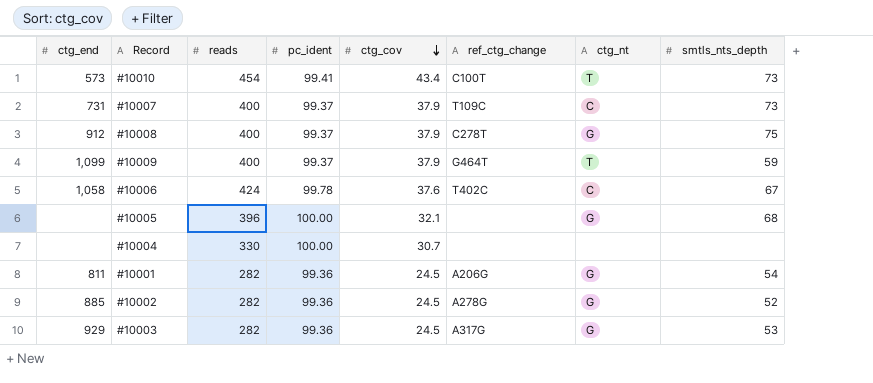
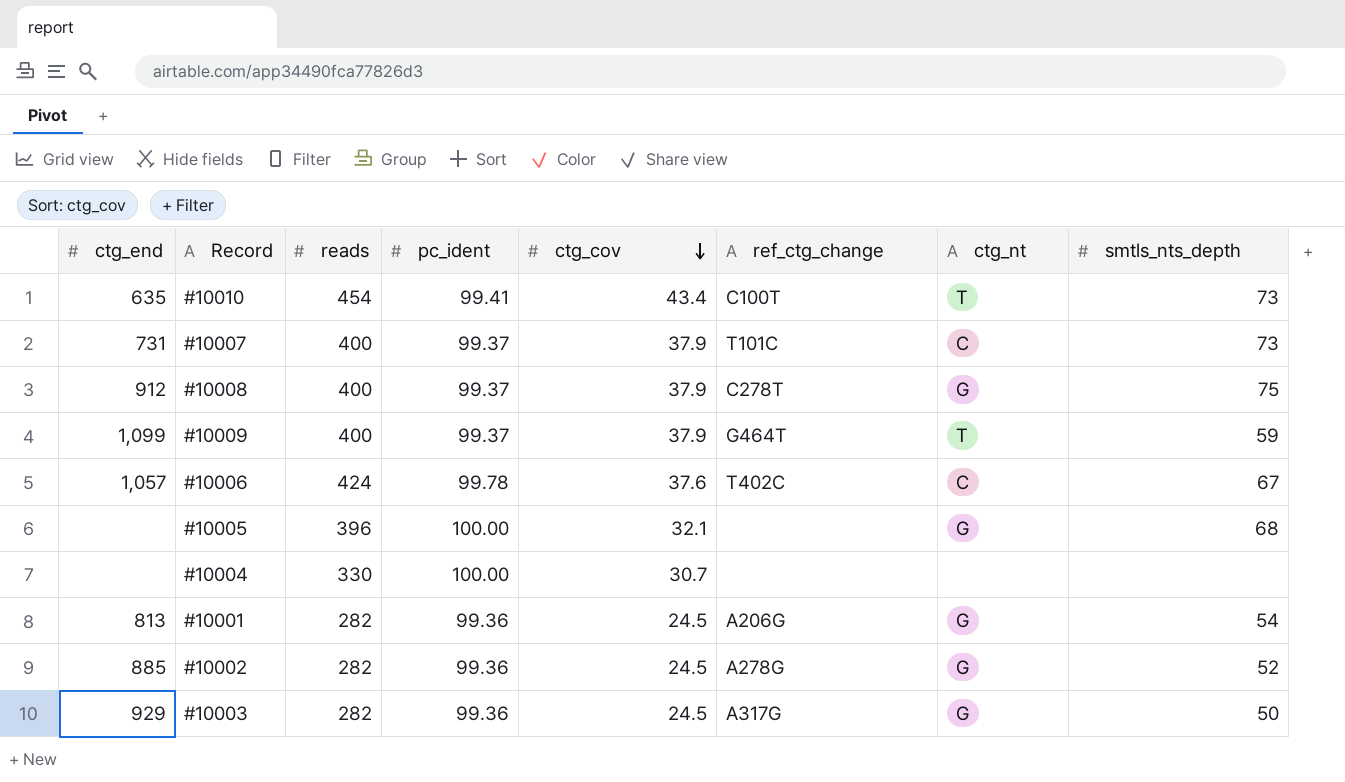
#10010 | ctg_end: 573 -> 635
#10007 | ref_ctg_change: T109C -> T101C
#10006 | ctg_end: 1,058 -> 1,057
#10001 | ctg_end: 811 -> 813
#10003 | smtls_nts_depth: 53 -> 50

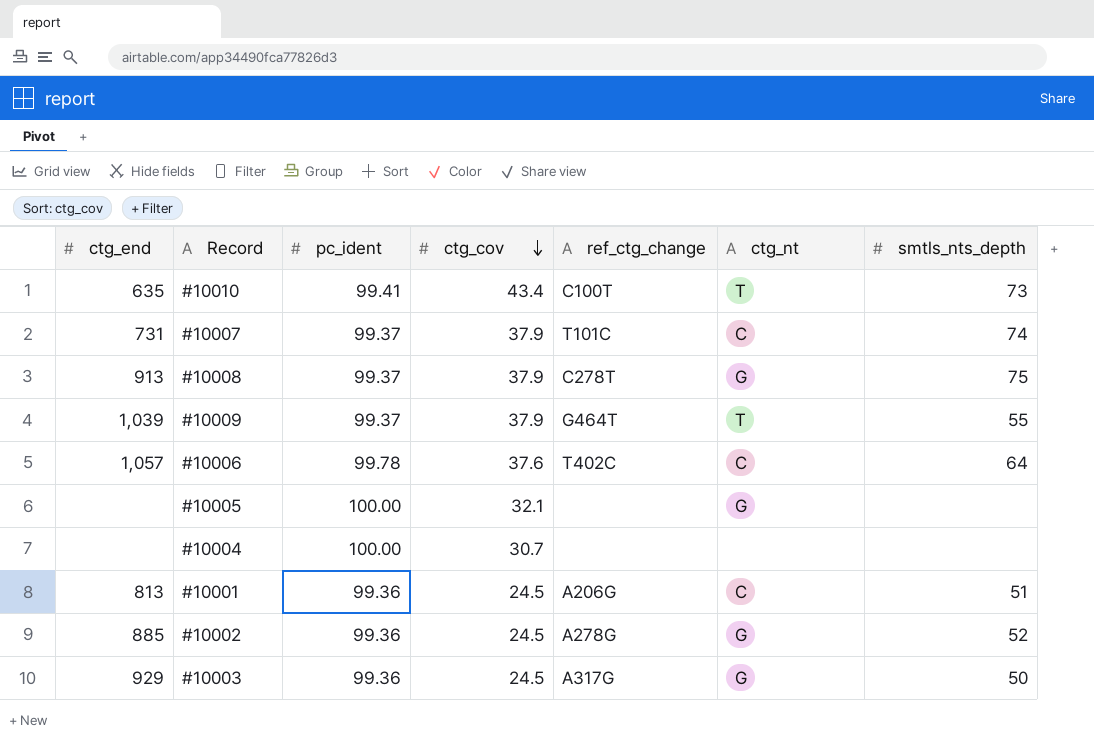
column reads | position: 3 -> none
#10007 | smtls_nts_depth: 73 -> 74
#10008 | ctg_end: 912 -> 913
#10009 | ctg_end: 1,099 -> 1,039
#10009 | smtls_nts_depth: 59 -> 55
#10006 | smtls_nts_depth: 67 -> 64
#10005 | smtls_nts_depth: 68 -> none
#10001 | ctg_nt: G -> C
#10001 | smtls_nts_depth: 54 -> 51

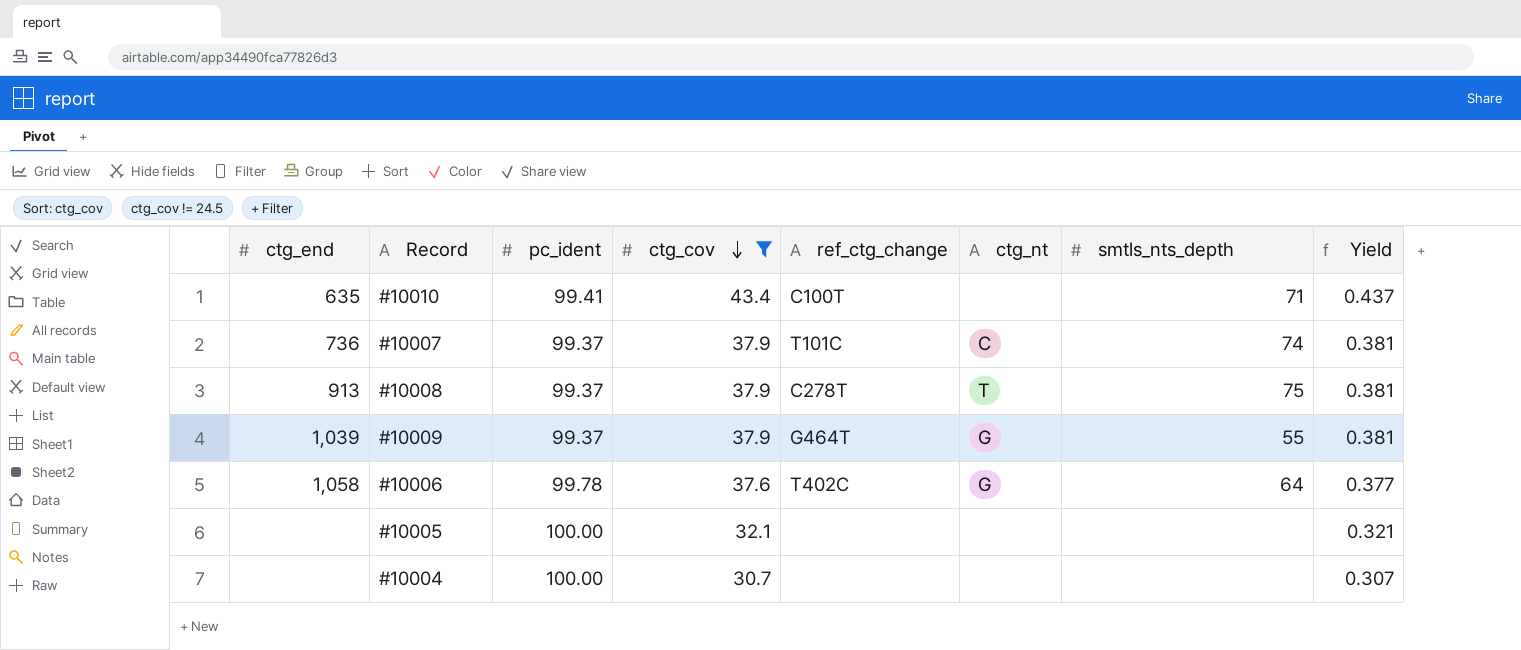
filter: none -> ctg_cov != 24.5
column Yield | formula: none -> [ctg_cov] / [pc_ident]
#10010 | ctg_nt: T -> none
#10010 | smtls_nts_depth: 73 -> 71
#10007 | ctg_end: 731 -> 736
#10008 | ctg_nt: G -> T
#10009 | ctg_nt: T -> G
#10006 | ctg_end: 1,057 -> 1,058
#10006 | ctg_nt: C -> G
#10005 | ctg_nt: G -> none

